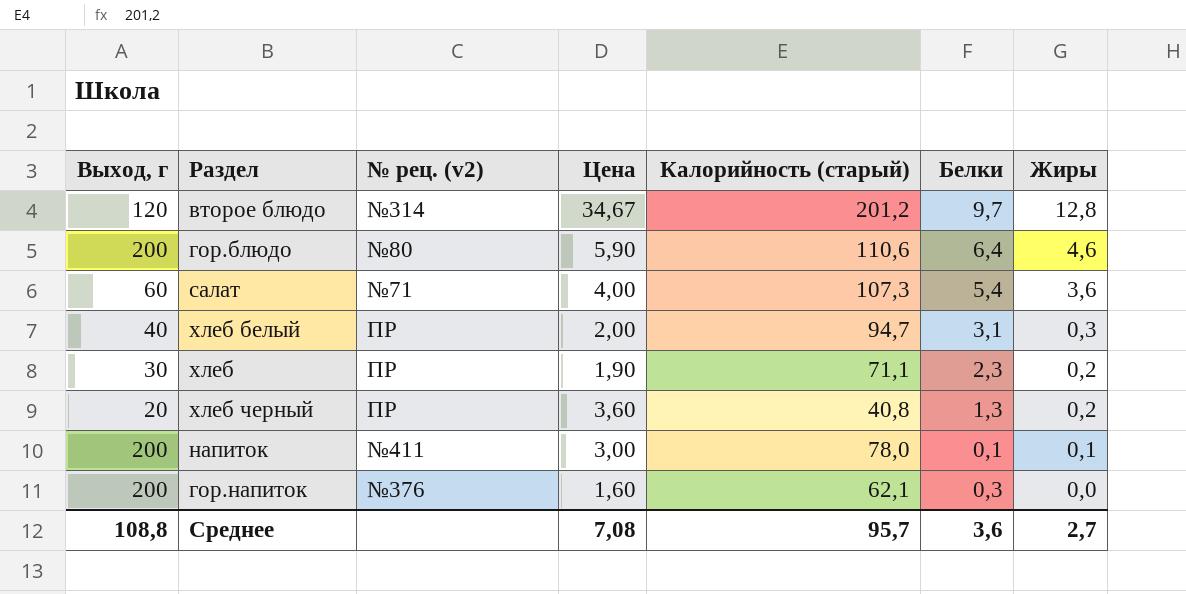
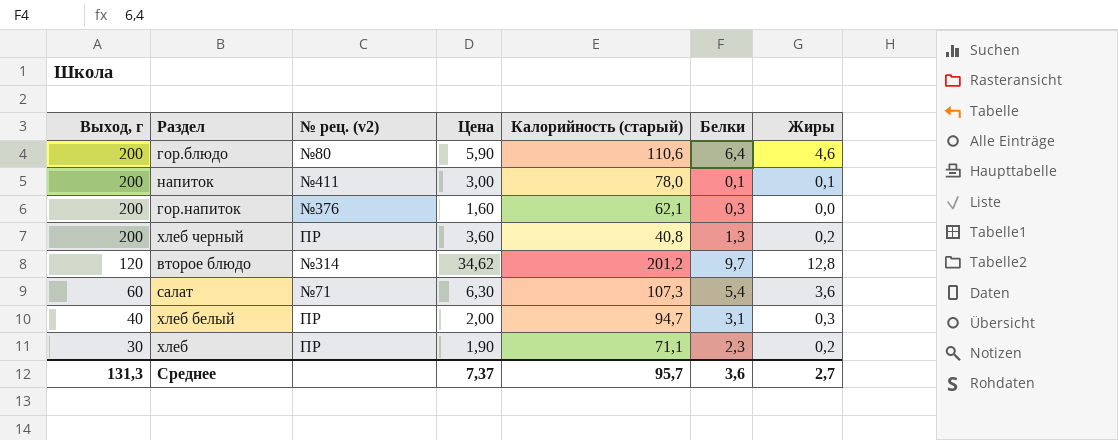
row order: Жиры descending -> Выход, г descending
хлеб черный | Выход, г: 20 -> 200
второе блюдо | Цена: 34,67 -> 34,62
салат | Цена: 4,00 -> 6,30
Среднее | Выход, г: 108,8 -> 131,3
Среднее | Цена: 7,08 -> 7,37

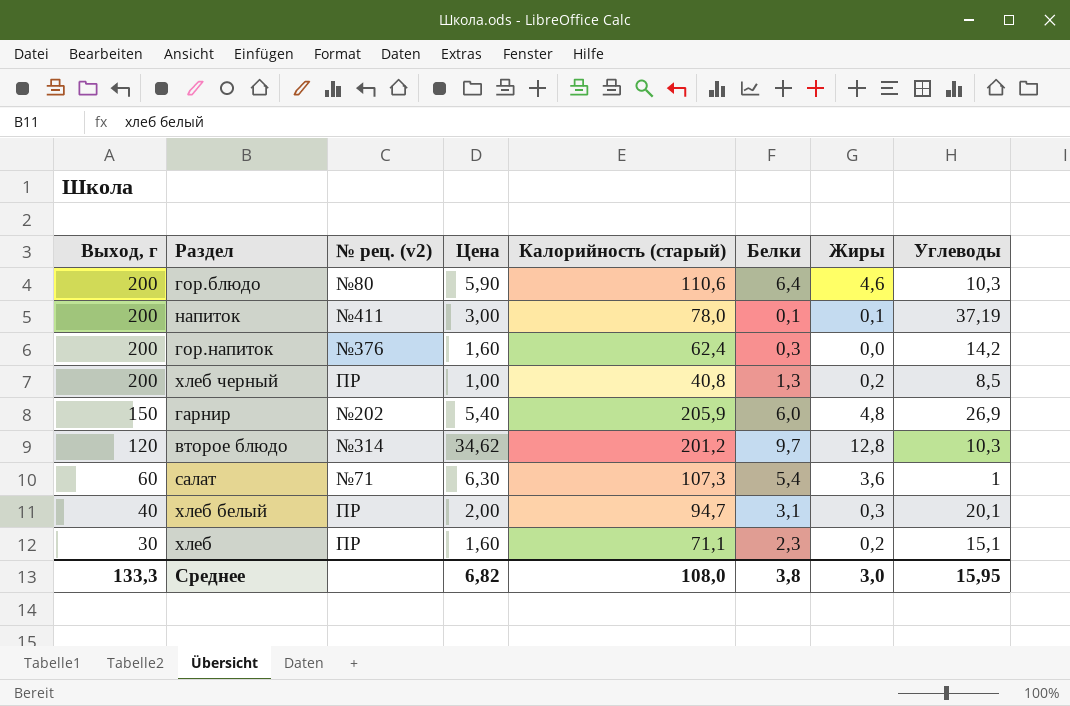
column Углеводы | position: none -> 8
гор.напиток | Калорийность (старый): 62,1 -> 62,4
хлеб черный | Цена: 3,60 -> 1,00
row гарнир: none -> 150 | №202 | 5,40 | 205,9 | 6,0 | 4,8 | 26,9
хлеб | Цена: 1,90 -> 1,60
Среднее | Выход, г: 131,3 -> 133,3
Среднее | Цена: 7,37 -> 6,82
Среднее | Калорийность (старый): 95,7 -> 108,0
Среднее | Белки: 3,6 -> 3,8
Среднее | Жиры: 2,7 -> 3,0

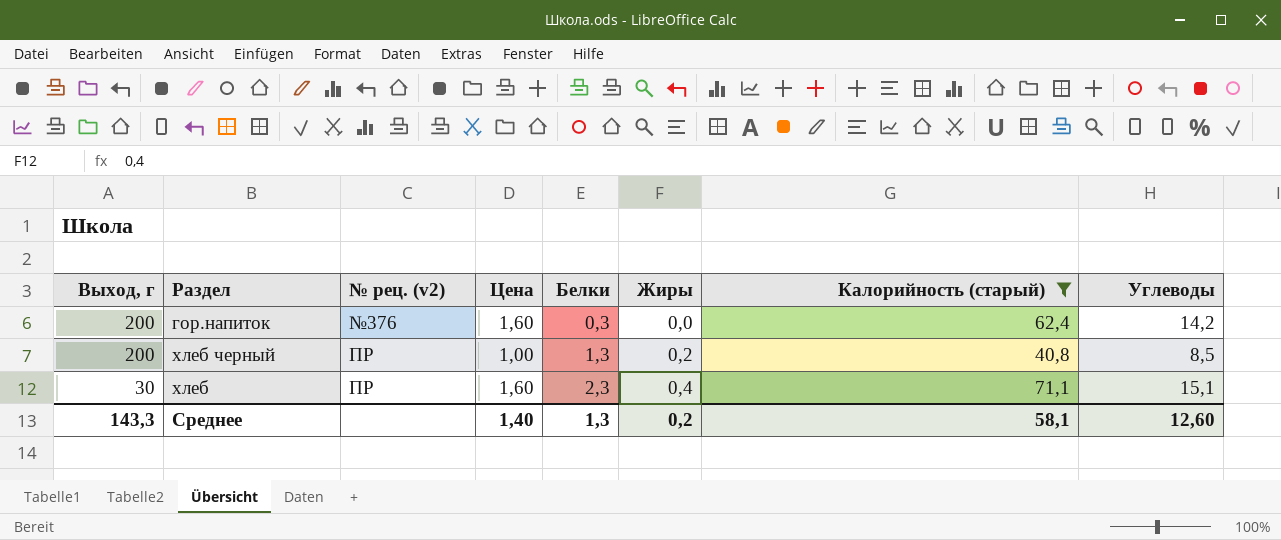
filter: none -> Калорийность (старый) <= 71,1
column Калорийность (старый) | position: 5 -> 7
хлеб | Жиры: 0,2 -> 0,4
Среднее | Выход, г: 133,3 -> 143,3
Среднее | Цена: 6,82 -> 1,40
Среднее | Белки: 3,8 -> 1,3
Среднее | Жиры: 3,0 -> 0,2
Среднее | Калорийность (старый): 108,0 -> 58,1
Среднее | Углеводы: 15,95 -> 12,60

